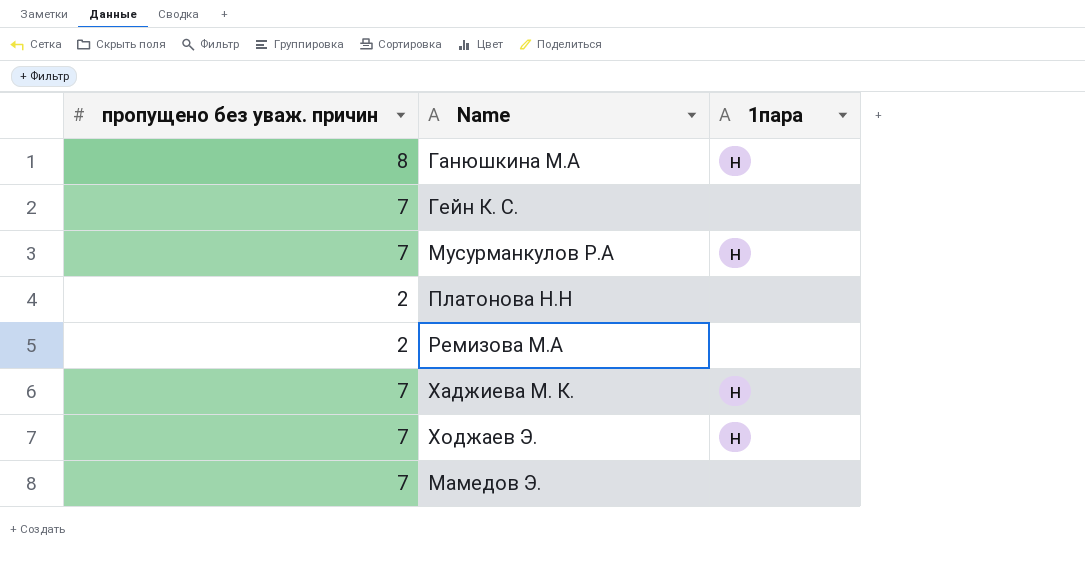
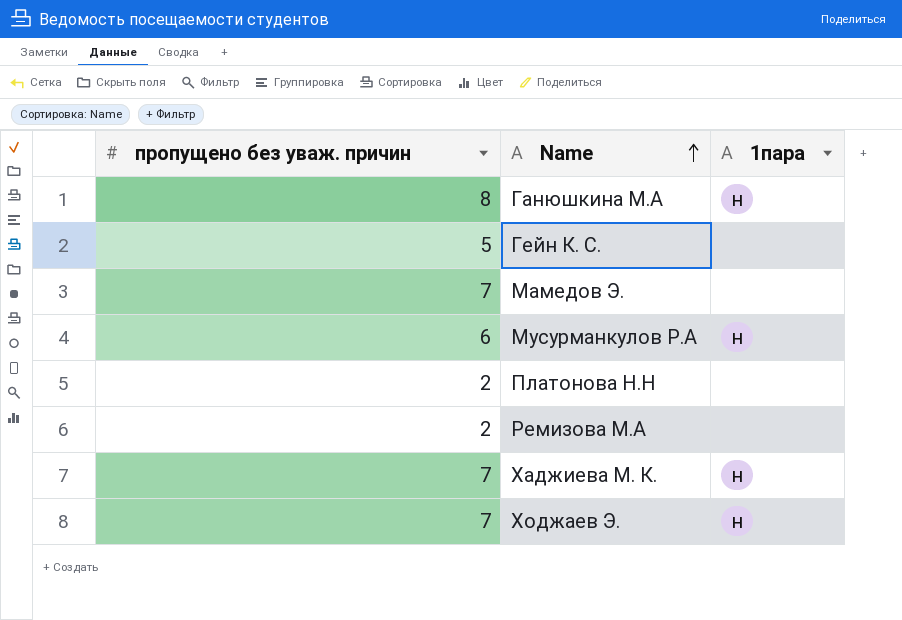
row order: none -> Name ascending
Гейн К. С. | пропущено без уваж. причин: 7 -> 5
Мусурманкулов Р.А | пропущено без уваж. причин: 7 -> 6

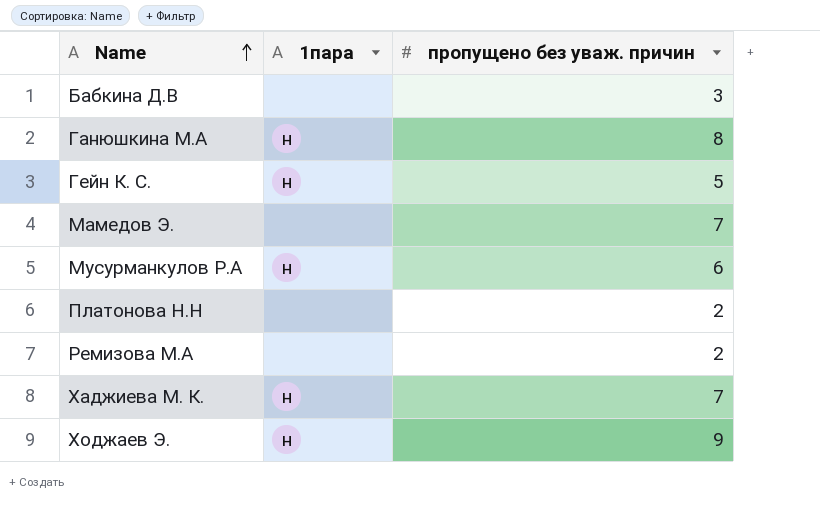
column пропущено без уваж. причин | position: 1 -> 3
row Бабкина Д.В: none -> none | 3
Гейн К. С. | 1пара: none -> н
Ходжаев Э. | пропущено без уваж. причин: 7 -> 9

